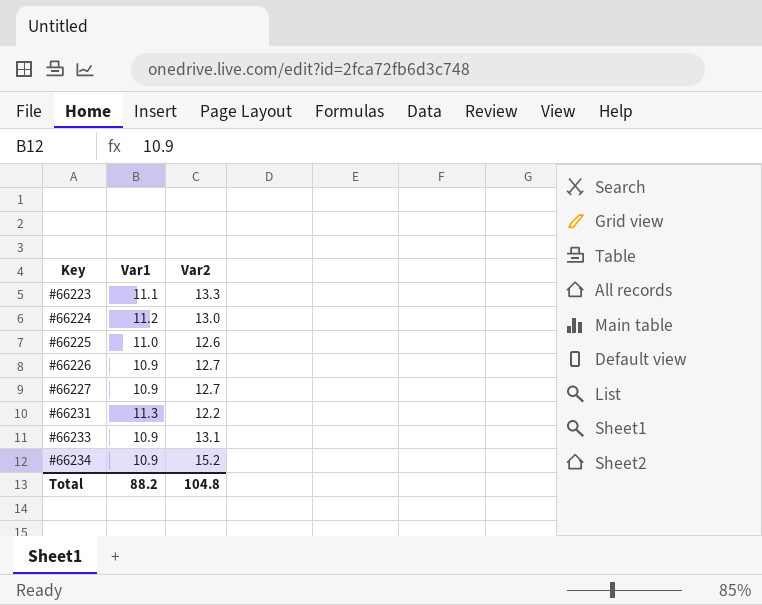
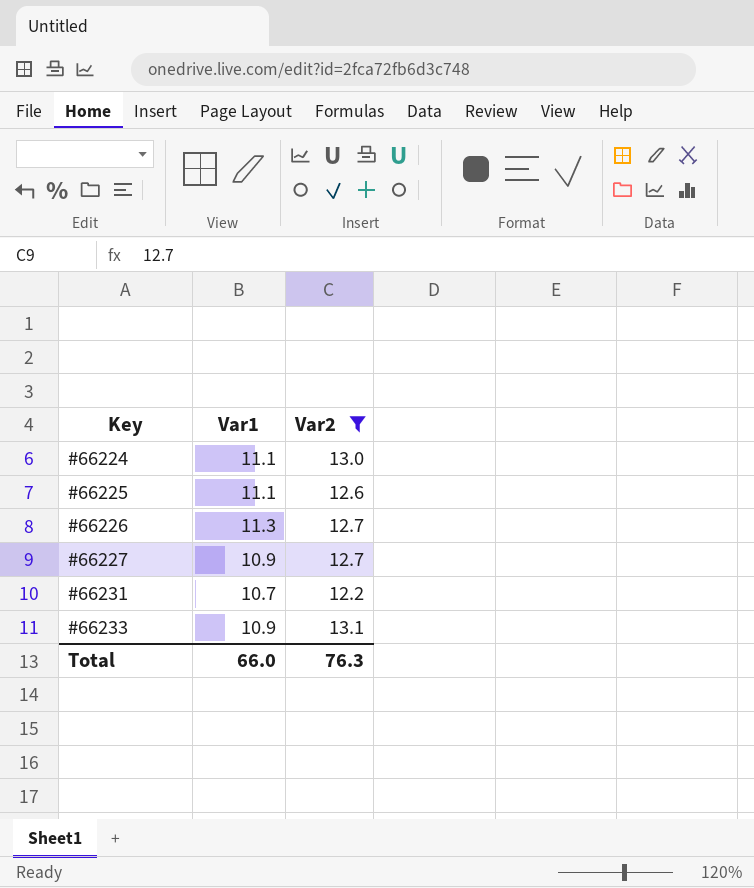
filter: none -> Var2 <= 13.1
#66224 | Var1: 11.2 -> 11.1
#66225 | Var1: 11.0 -> 11.1
#66226 | Var1: 10.9 -> 11.3
#66231 | Var1: 11.3 -> 10.7
Total | Var1: 88.2 -> 66.0
Total | Var2: 104.8 -> 76.3

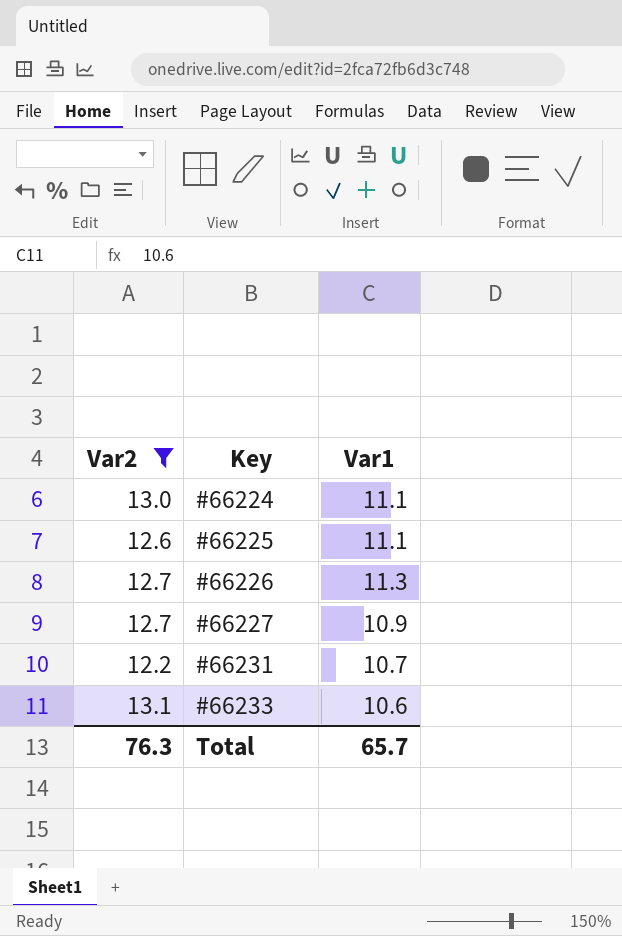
column Var2 | position: 3 -> 1
#66233 | Var1: 10.9 -> 10.6
Total | Var1: 66.0 -> 65.7

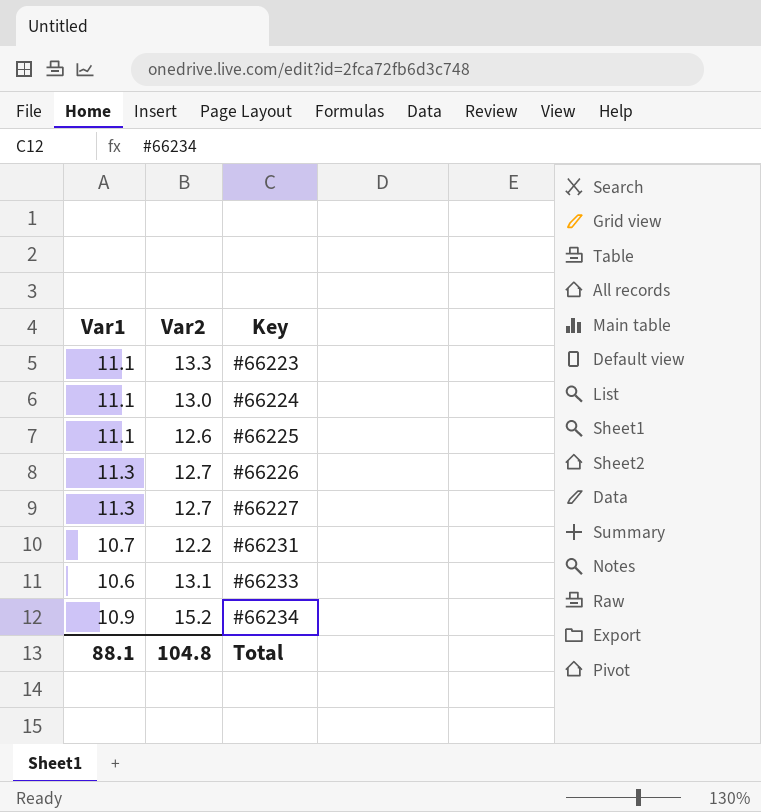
filter: Var2 <= 13.1 -> none
column Var1 | position: 3 -> 1
#66227 | Var1: 10.9 -> 11.3
Total | Var1: 65.7 -> 88.1
Total | Var2: 76.3 -> 104.8

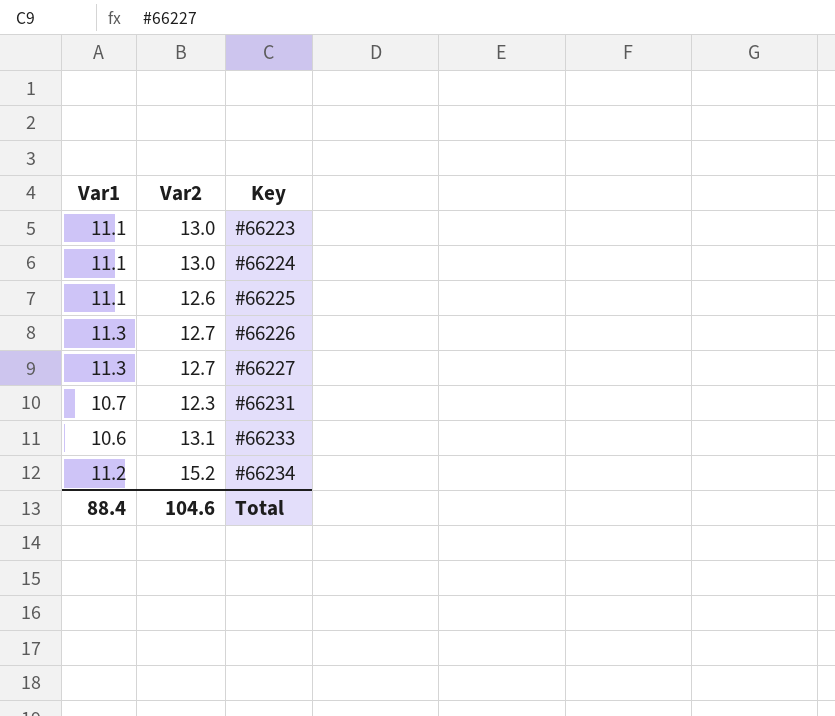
#66223 | Var2: 13.3 -> 13.0
#66231 | Var2: 12.2 -> 12.3
#66234 | Var1: 10.9 -> 11.2
Total | Var1: 88.1 -> 88.4
Total | Var2: 104.8 -> 104.6

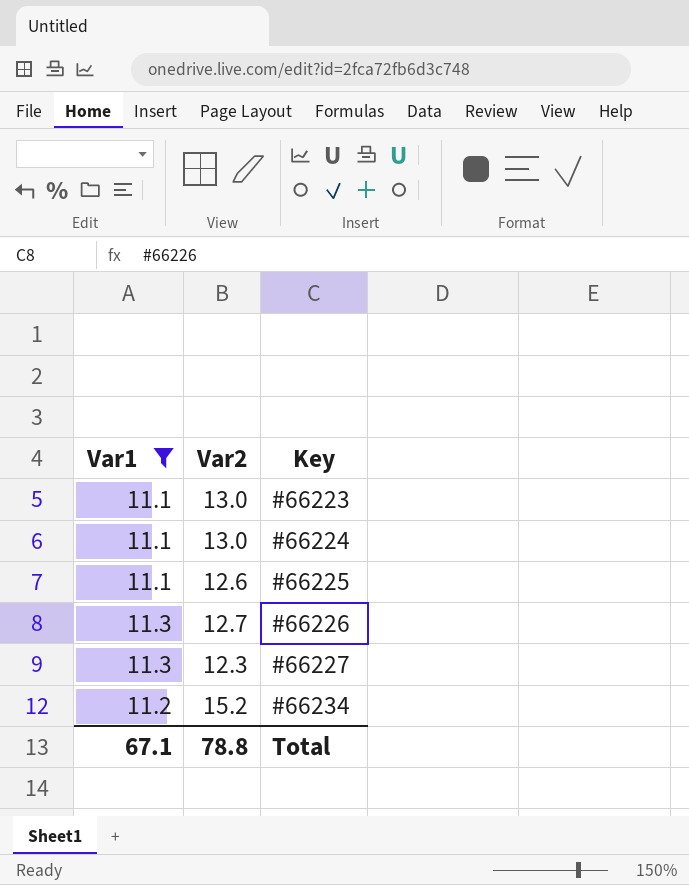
filter: none -> Var1 >= 11.1
#66227 | Var2: 12.7 -> 12.3
Total | Var1: 88.4 -> 67.1
Total | Var2: 104.6 -> 78.8

